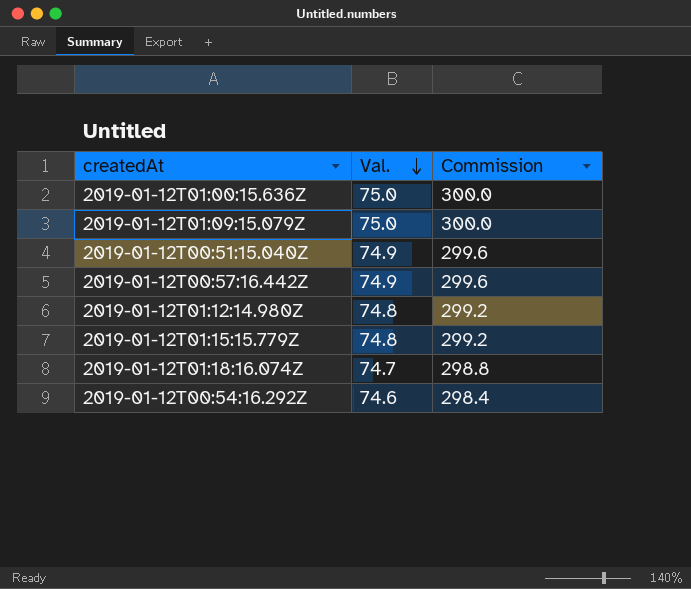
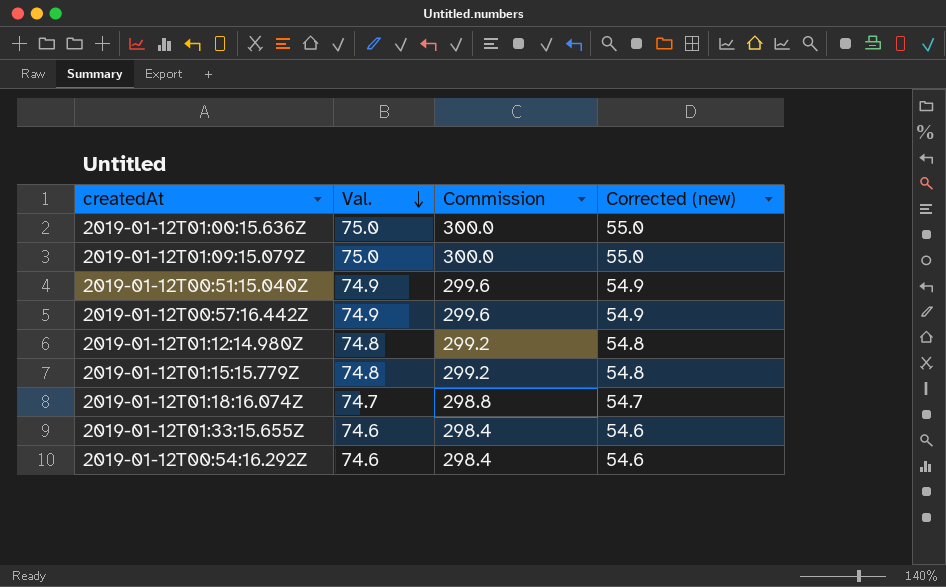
column Corrected (new) | formula: none -> [Val.] - 20
row 2019-01-12T01:33:15.655Z: none -> 74.6 | 298.4 | 54.6

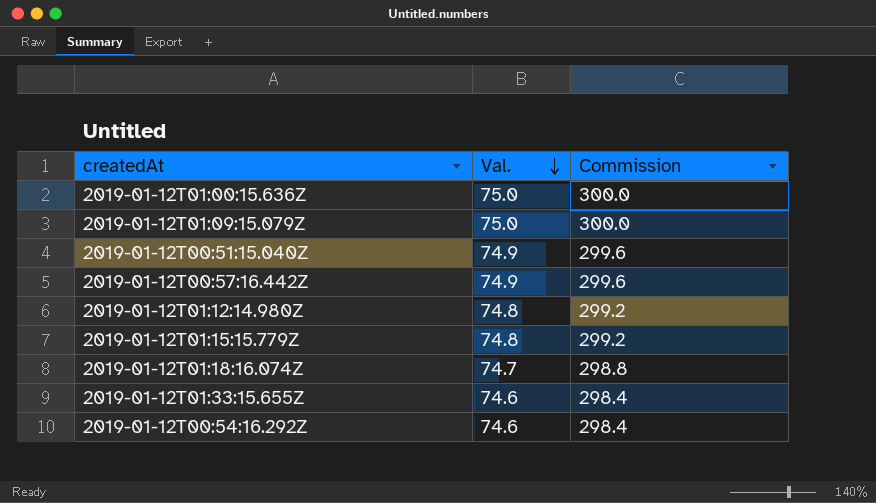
column Corrected (new) | formula: [Val.] - 20 -> none

